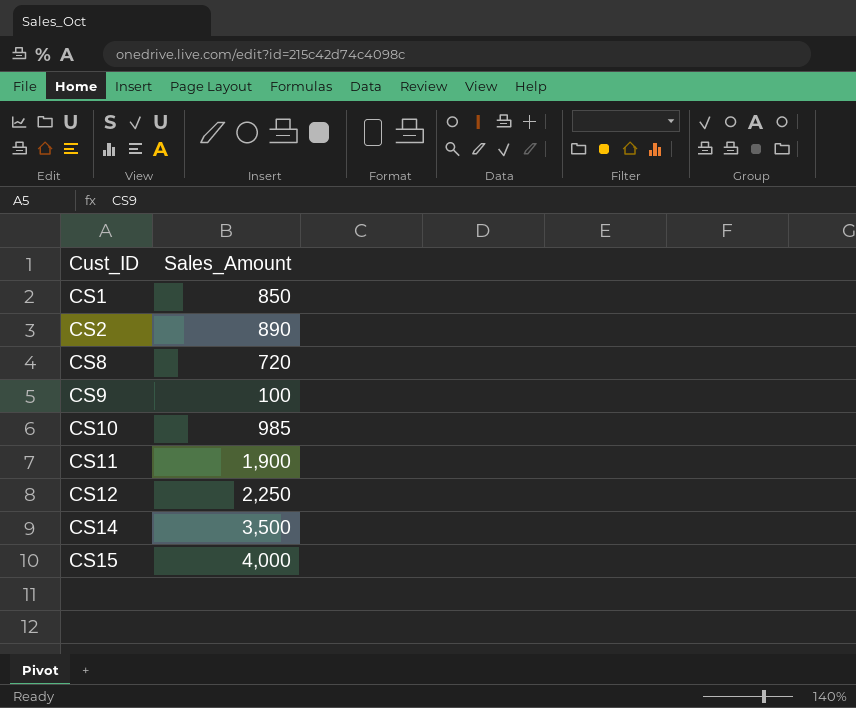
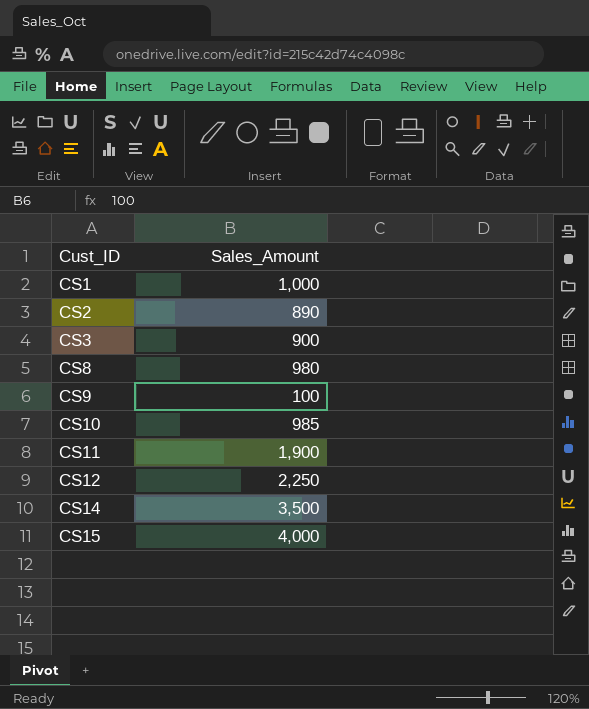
CS1 | Sales_Amount: 850 -> 1,000
row CS3: none -> 900
CS8 | Sales_Amount: 720 -> 980

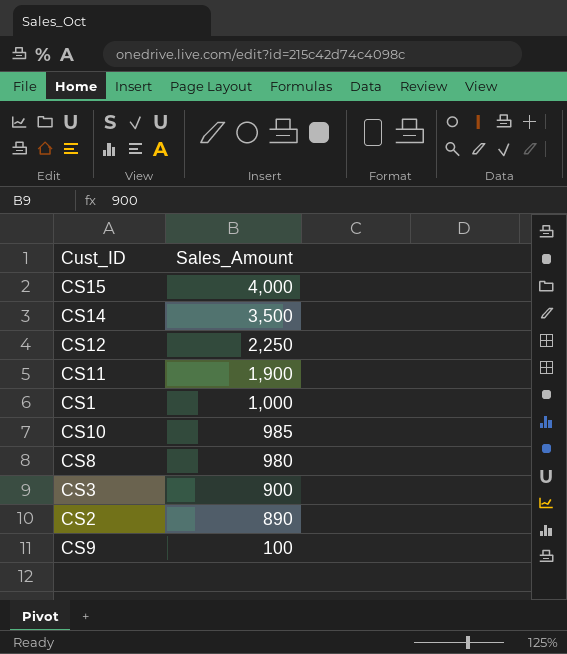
row order: Cust_ID ascending -> Sales_Amount descending

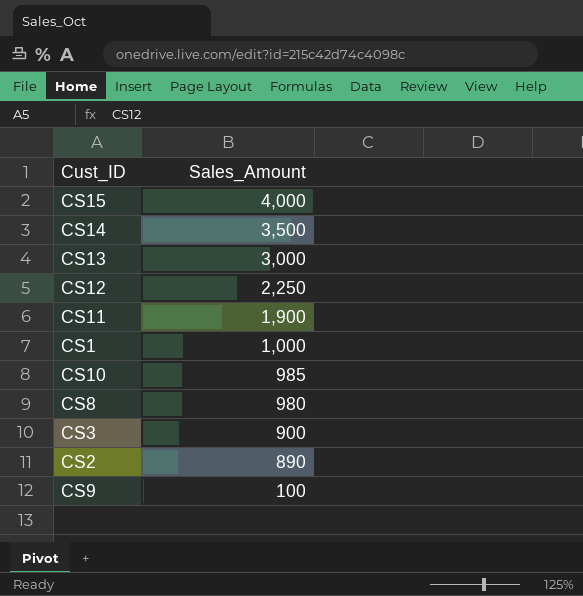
row CS13: none -> 3,000

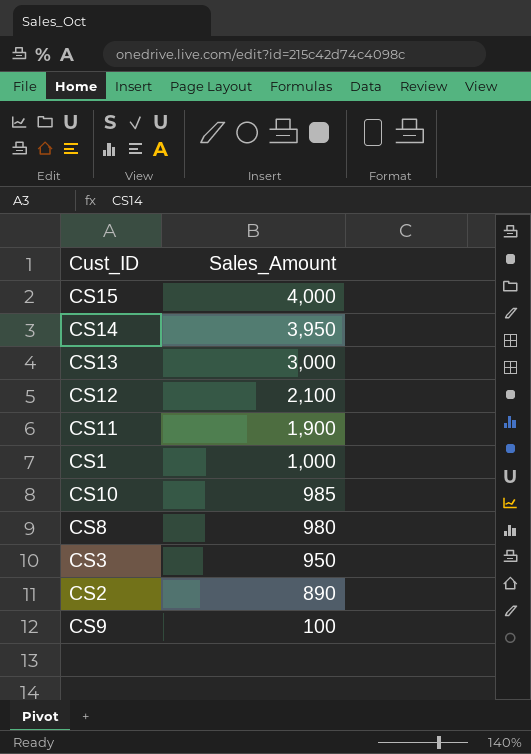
CS14 | Sales_Amount: 3,500 -> 3,950
CS12 | Sales_Amount: 2,250 -> 2,100
CS3 | Sales_Amount: 900 -> 950

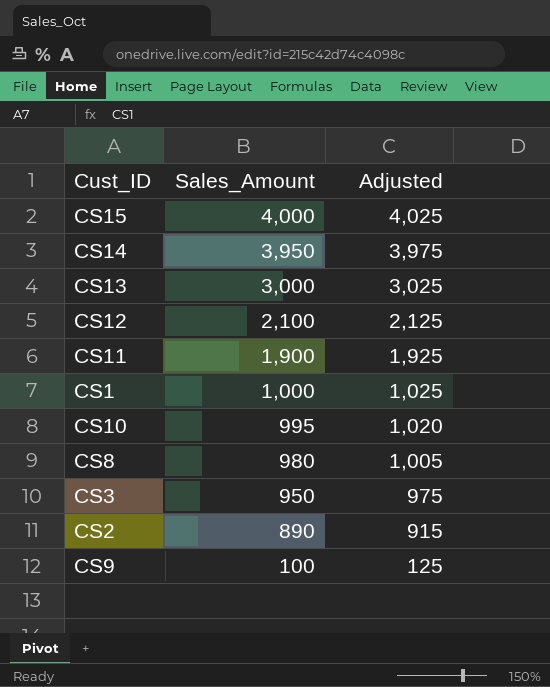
column Adjusted | formula: none -> [Sales_Amount] + 25
CS10 | Sales_Amount: 985 -> 995

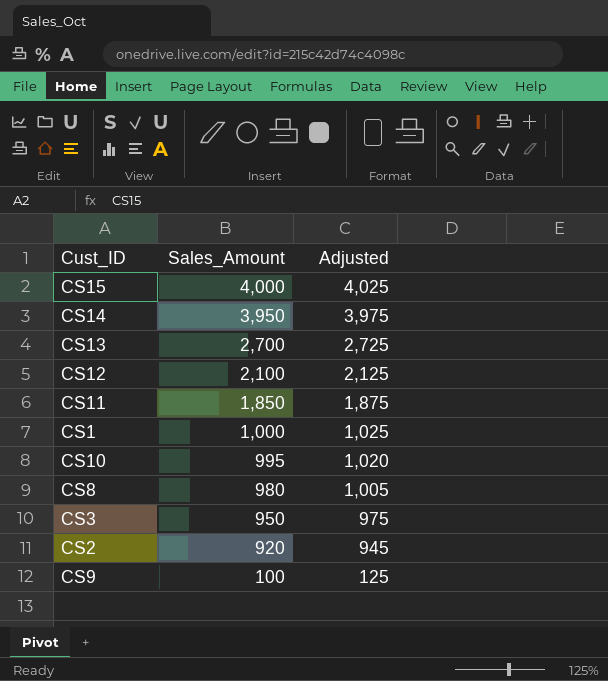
CS13 | Sales_Amount: 3,000 -> 2,700
CS13 | Adjusted: 3,025 -> 2,725
CS11 | Sales_Amount: 1,900 -> 1,850
CS11 | Adjusted: 1,925 -> 1,875
CS2 | Sales_Amount: 890 -> 920
CS2 | Adjusted: 915 -> 945

